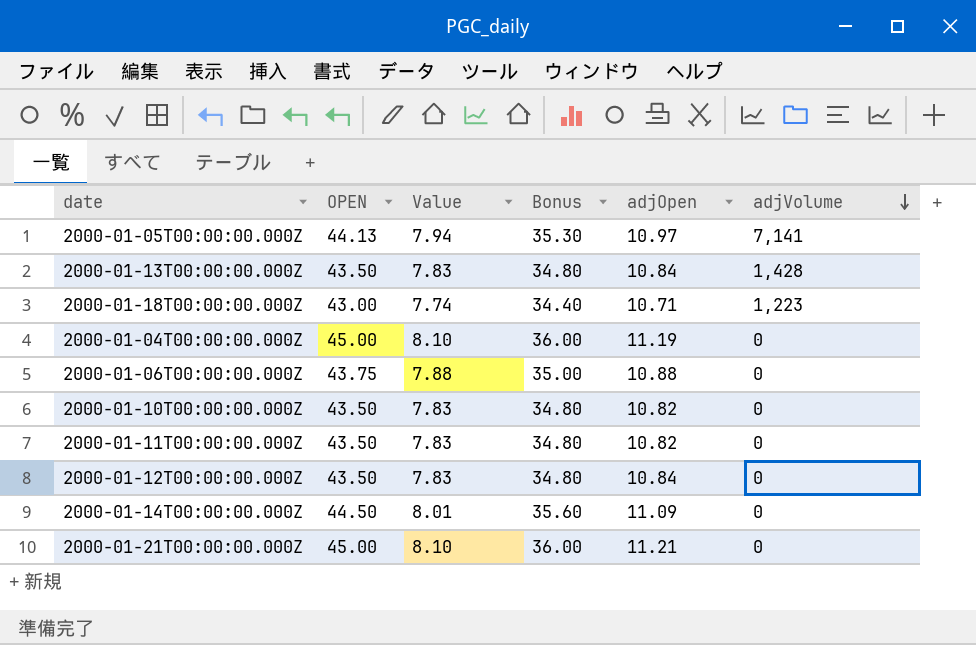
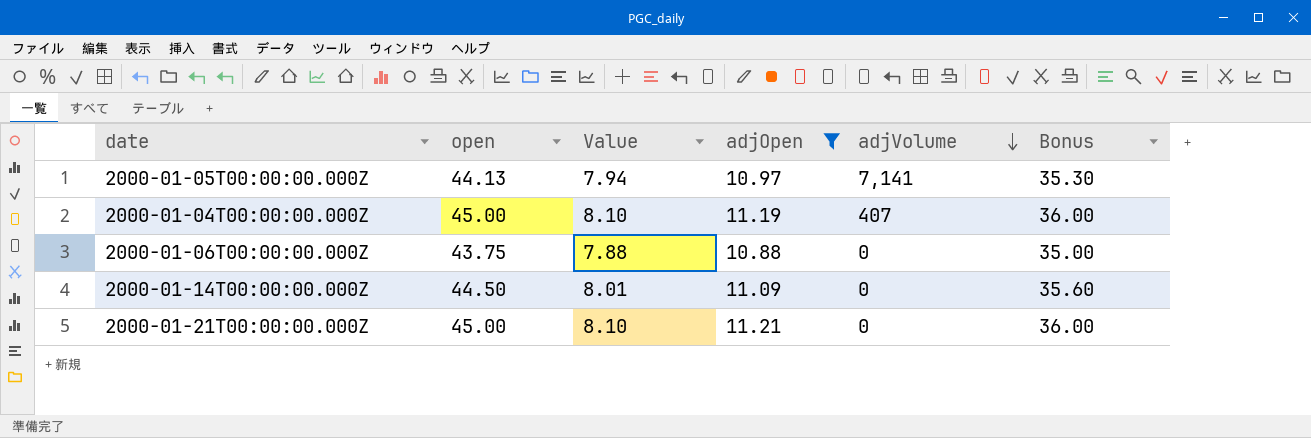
filter: none -> adjOpen >= 10.88
column name: OPEN -> open
column Bonus | position: 4 -> 6
2000-01-04T00:00:00.000Z | adjVolume: 0 -> 407

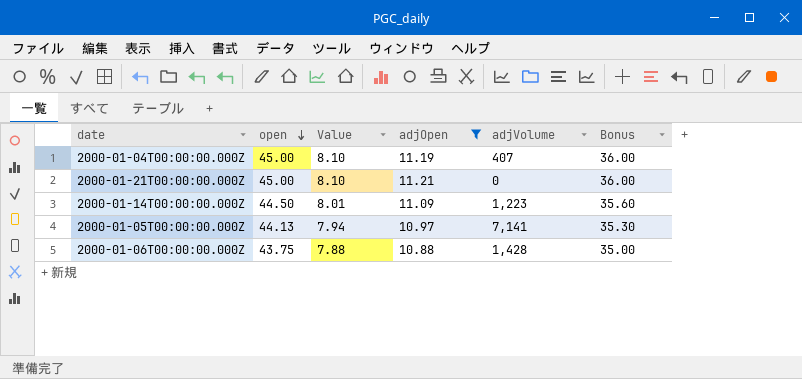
row order: adjVolume descending -> open descending
2000-01-14T00:00:00.000Z | adjVolume: 0 -> 1,223
2000-01-06T00:00:00.000Z | adjVolume: 0 -> 1,428

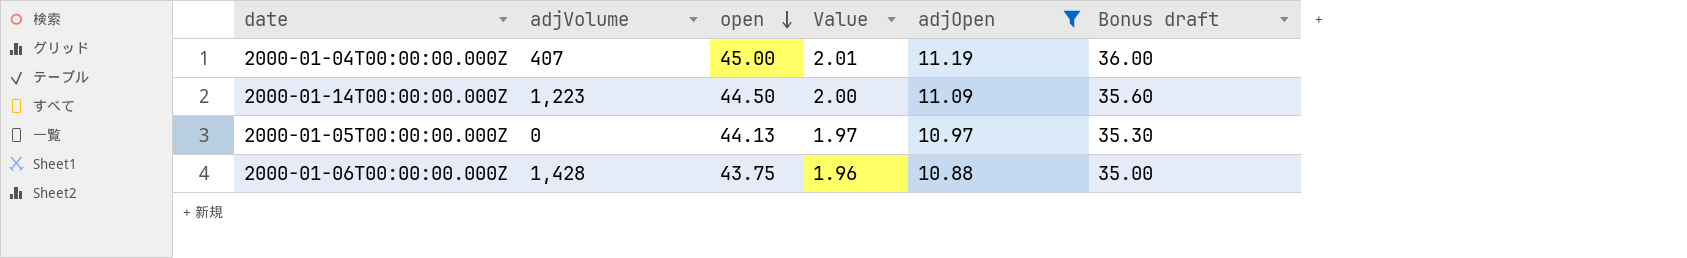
column adjVolume | position: 5 -> 2
column Value | formula: [open] * 0.18 -> [adjOpen] * 0.18
column name: Bonus -> Bonus draft
row 2000-01-21T00:00:00.000Z: 45.00 | 8.10 | 11.21 | 0 | 36.00 -> none
2000-01-05T00:00:00.000Z | adjVolume: 7,141 -> 0

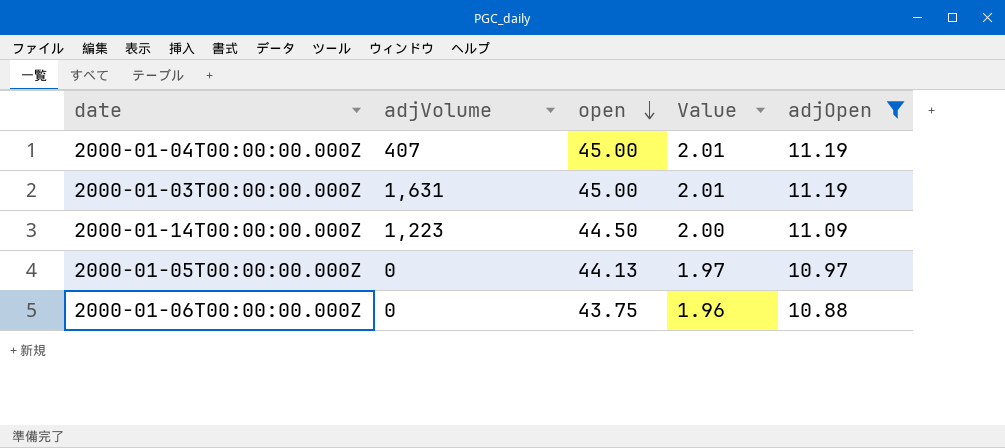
column Bonus draft | formula: [open] * 0.8 -> none
row 2000-01-03T00:00:00.000Z: none -> 1,631 | 45.00 | 2.01 | 11.19
2000-01-06T00:00:00.000Z | adjVolume: 1,428 -> 0

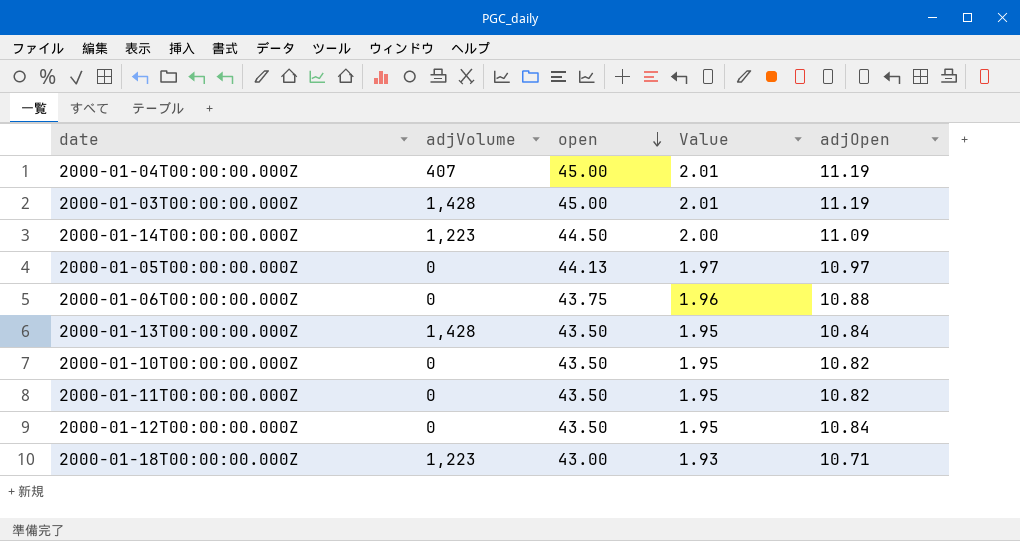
filter: adjOpen >= 10.88 -> none
2000-01-03T00:00:00.000Z | adjVolume: 1,631 -> 1,428

